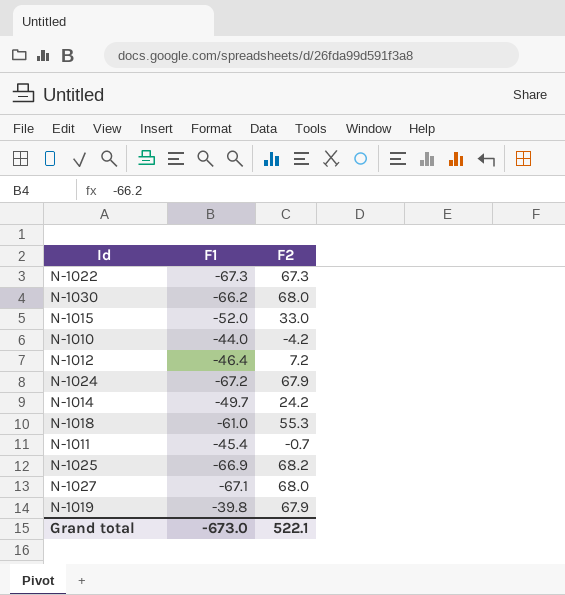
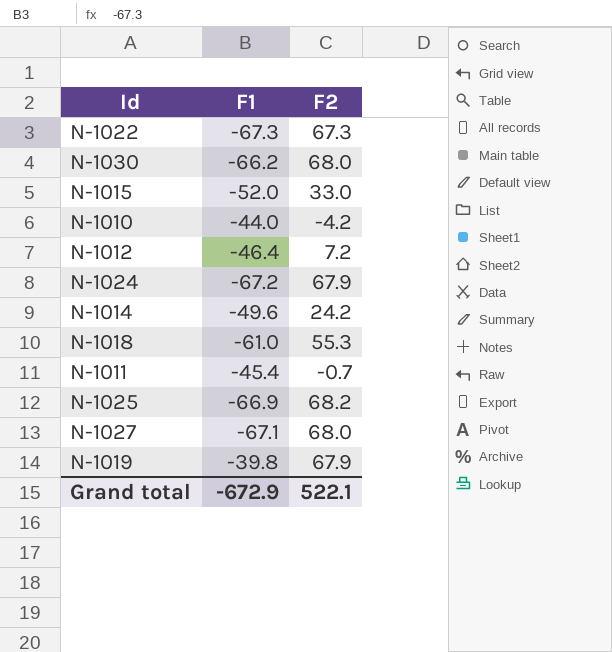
N-1014 | F1: -49.7 -> -49.6
Grand total | F1: -673.0 -> -672.9

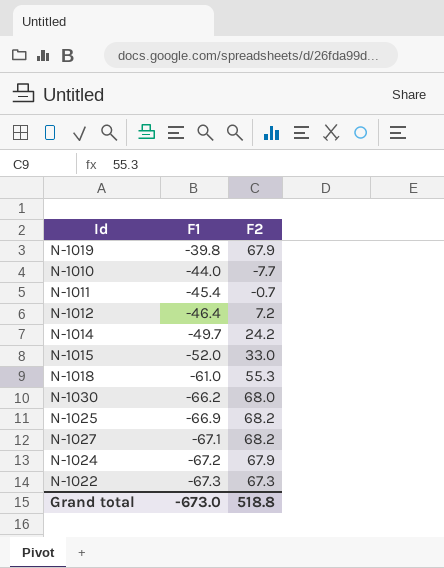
row order: none -> F1 descending
N-1010 | F2: -4.2 -> -7.7
N-1014 | F1: -49.6 -> -49.7
N-1027 | F2: 68.0 -> 68.2
Grand total | F1: -672.9 -> -673.0
Grand total | F2: 522.1 -> 518.8

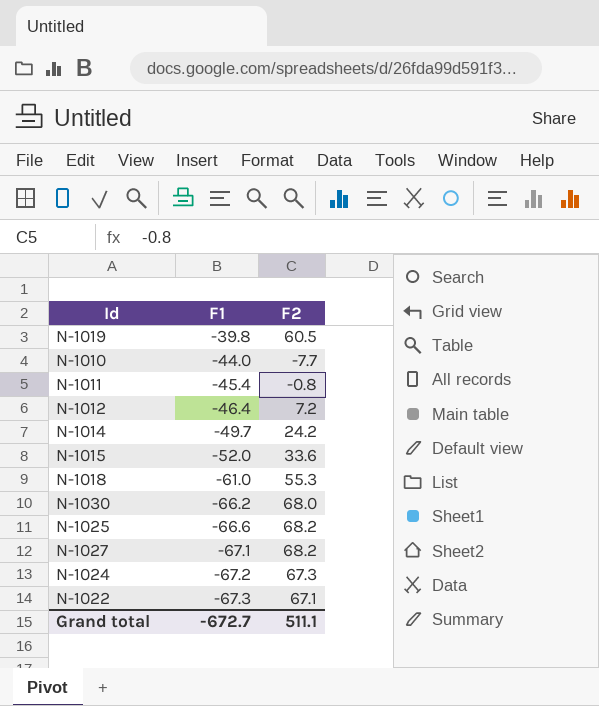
N-1019 | F2: 67.9 -> 60.5
N-1011 | F2: -0.7 -> -0.8
N-1015 | F2: 33.0 -> 33.6
N-1025 | F1: -66.9 -> -66.6
N-1024 | F2: 67.9 -> 67.3
N-1022 | F2: 67.3 -> 67.1
Grand total | F1: -673.0 -> -672.7
Grand total | F2: 518.8 -> 511.1

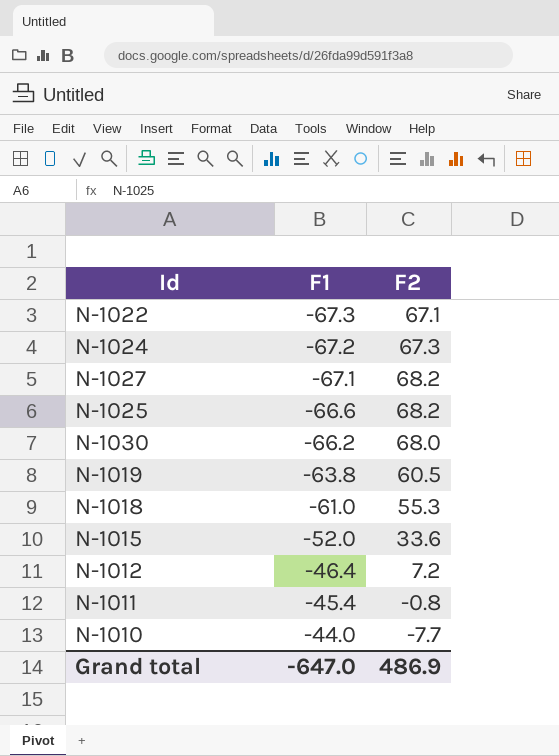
row order: F1 descending -> F1 ascending
row N-1014: -49.7 | 24.2 -> none
N-1019 | F1: -39.8 -> -63.8
Grand total | F1: -672.7 -> -647.0
Grand total | F2: 511.1 -> 486.9

